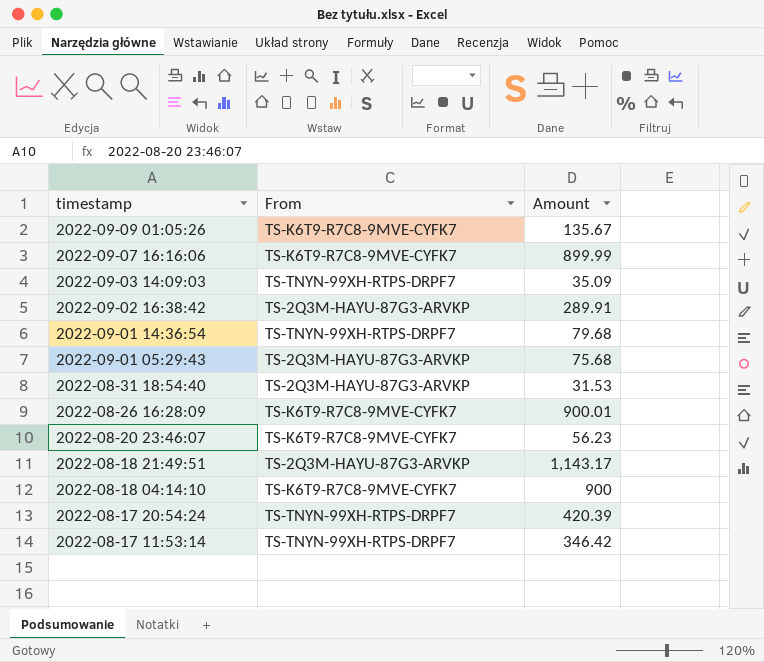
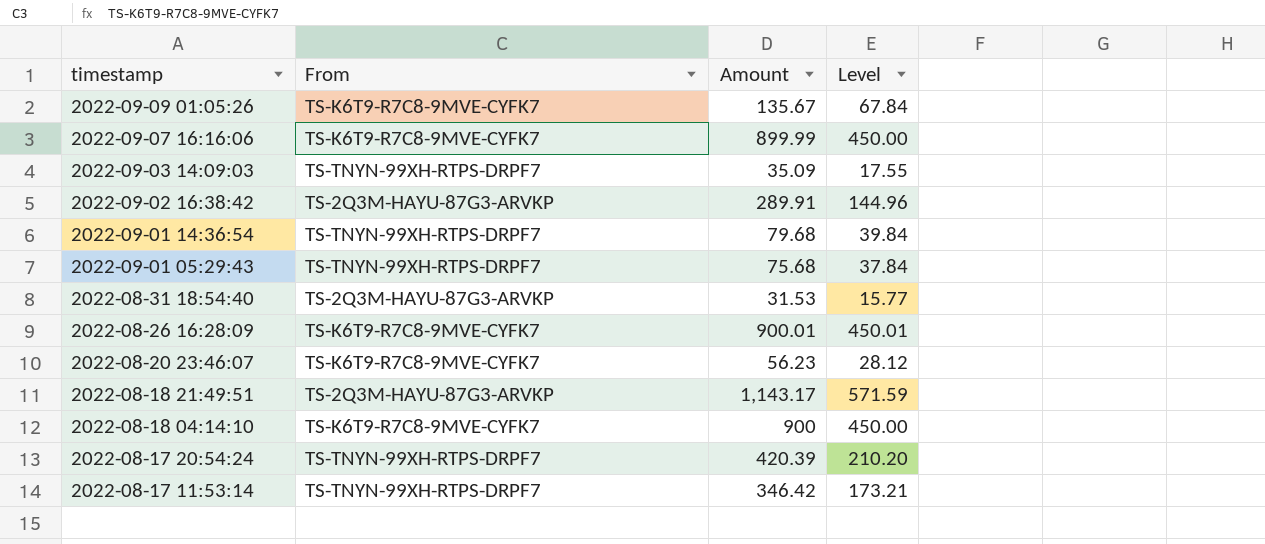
column Level | formula: none -> [Amount] * 0.5
2022-09-01 05:29:43 | From: TS-2Q3M-HAYU-87G3-ARVKP -> TS-TNYN-99XH-RTPS-DRPF7

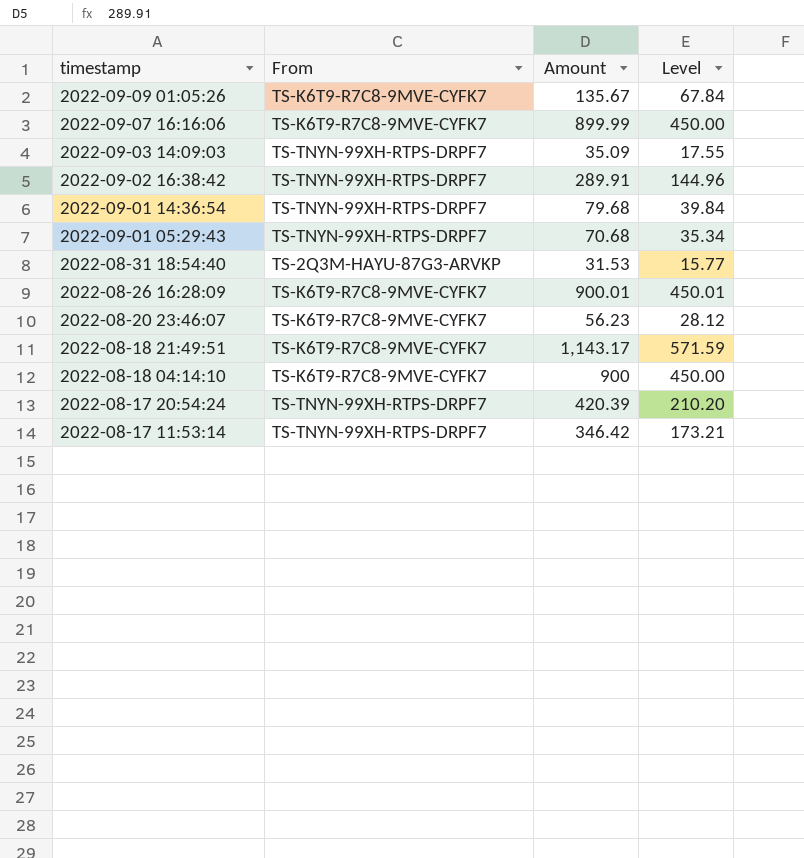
2022-09-02 16:38:42 | From: TS-2Q3M-HAYU-87G3-ARVKP -> TS-TNYN-99XH-RTPS-DRPF7
2022-09-01 05:29:43 | Amount: 75.68 -> 70.68
2022-09-01 05:29:43 | Level: 37.84 -> 35.34
2022-08-18 21:49:51 | From: TS-2Q3M-HAYU-87G3-ARVKP -> TS-K6T9-R7C8-9MVE-CYFK7

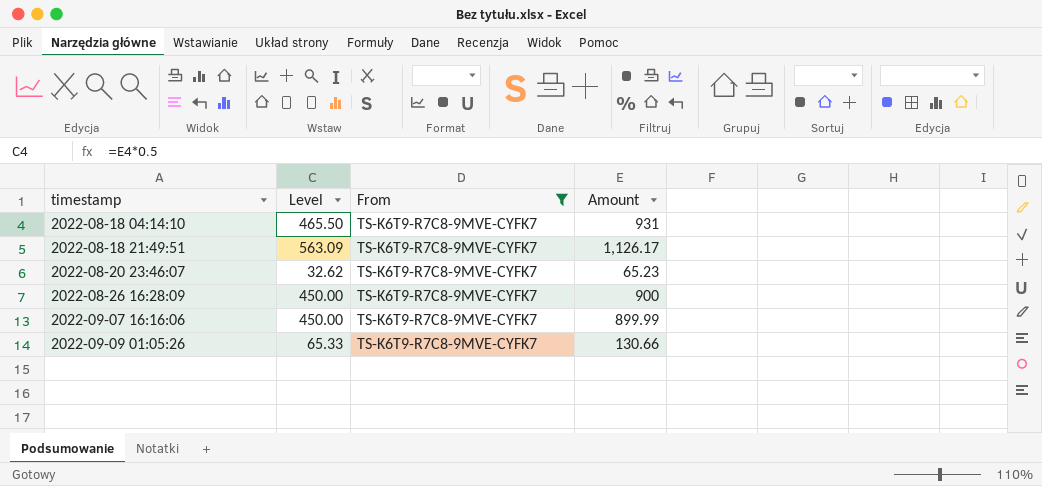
filter: none -> From = TS-K6T9-R7C8-9MVE-CYFK7
row order: timestamp descending -> timestamp ascending
column Level | position: 4 -> 2
2022-08-18 04:14:10 | Level: 450.00 -> 465.50
2022-08-18 04:14:10 | Amount: 900 -> 931
2022-08-18 21:49:51 | Level: 571.59 -> 563.09
2022-08-18 21:49:51 | Amount: 1,143.17 -> 1,126.17
2022-08-20 23:46:07 | Level: 28.12 -> 32.62
2022-08-20 23:46:07 | Amount: 56.23 -> 65.23
2022-08-26 16:28:09 | Level: 450.01 -> 450.00
2022-08-26 16:28:09 | Amount: 900.01 -> 900
2022-09-09 01:05:26 | Level: 67.84 -> 65.33
2022-09-09 01:05:26 | Amount: 135.67 -> 130.66

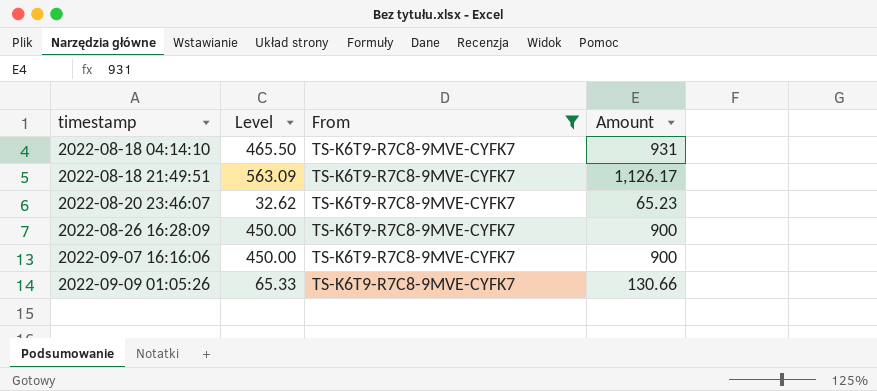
2022-09-07 16:16:06 | Amount: 899.99 -> 900

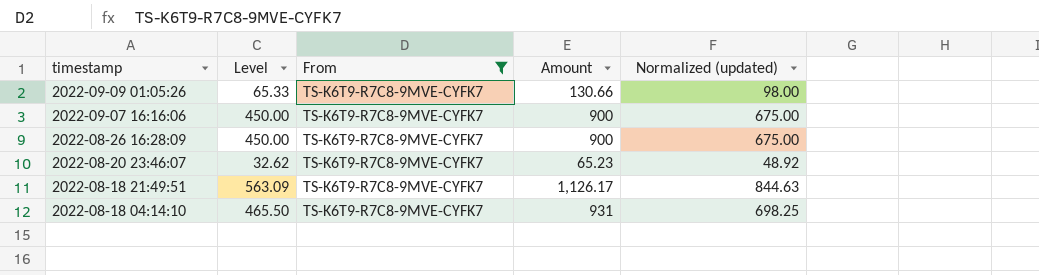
row order: timestamp ascending -> timestamp descending
column Normalized (updated) | formula: none -> [Amount] * 0.75

